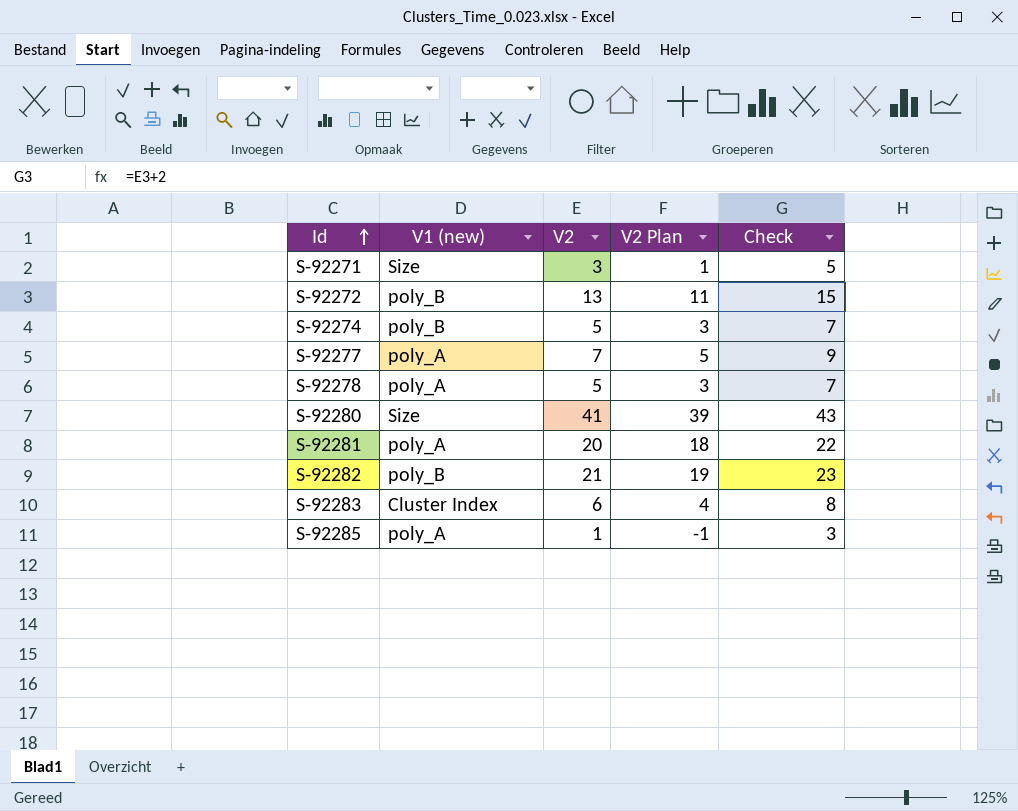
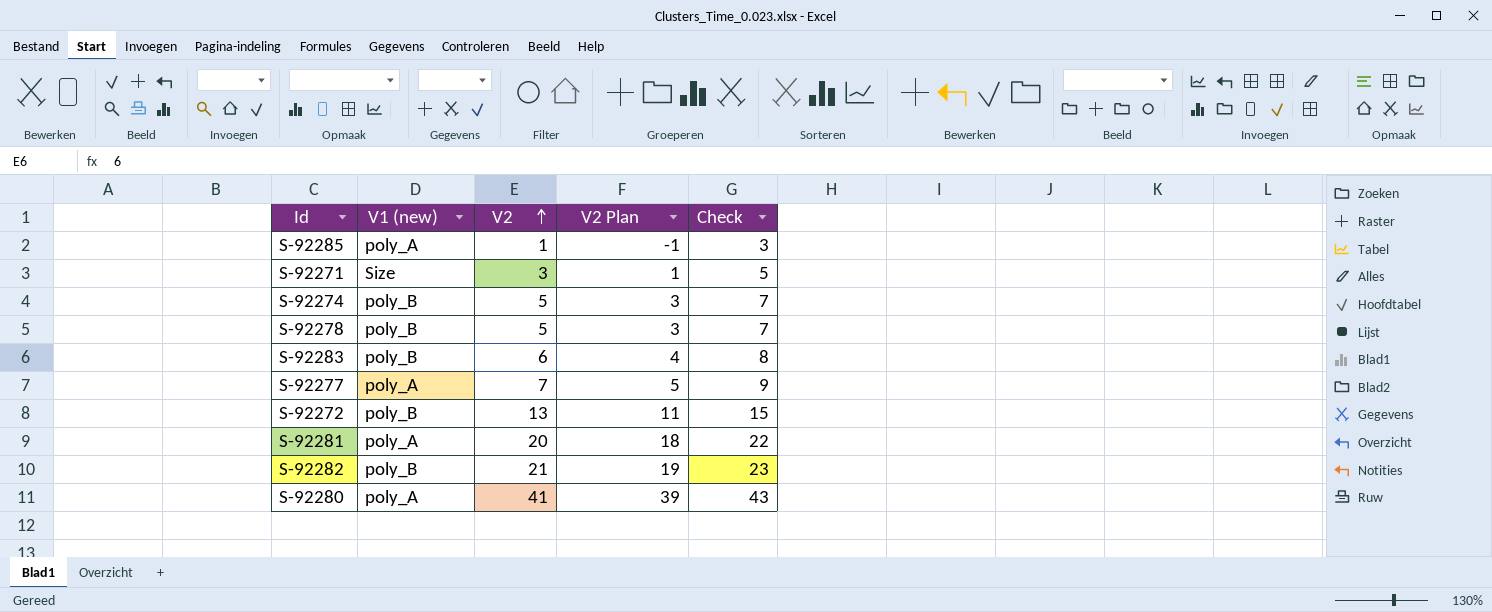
row order: Id ascending -> V2 ascending
S-92278 | V1 (new): poly_A -> poly_B
S-92283 | V1 (new): Cluster Index -> poly_B
S-92280 | V1 (new): Size -> poly_A

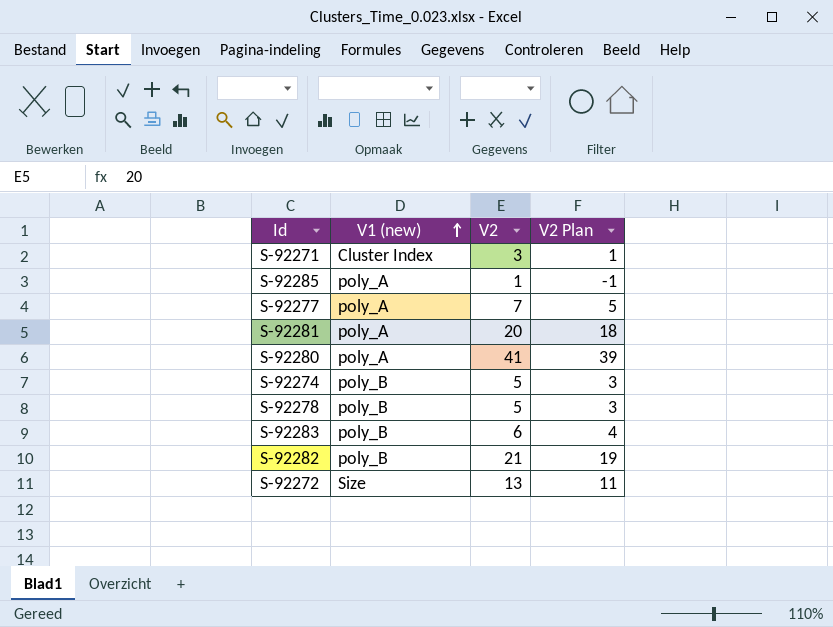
row order: V2 ascending -> V1 (new) ascending
column Check | formula: [V2] + 2 -> none
S-92271 | V1 (new): Size -> Cluster Index
S-92272 | V1 (new): poly_B -> Size

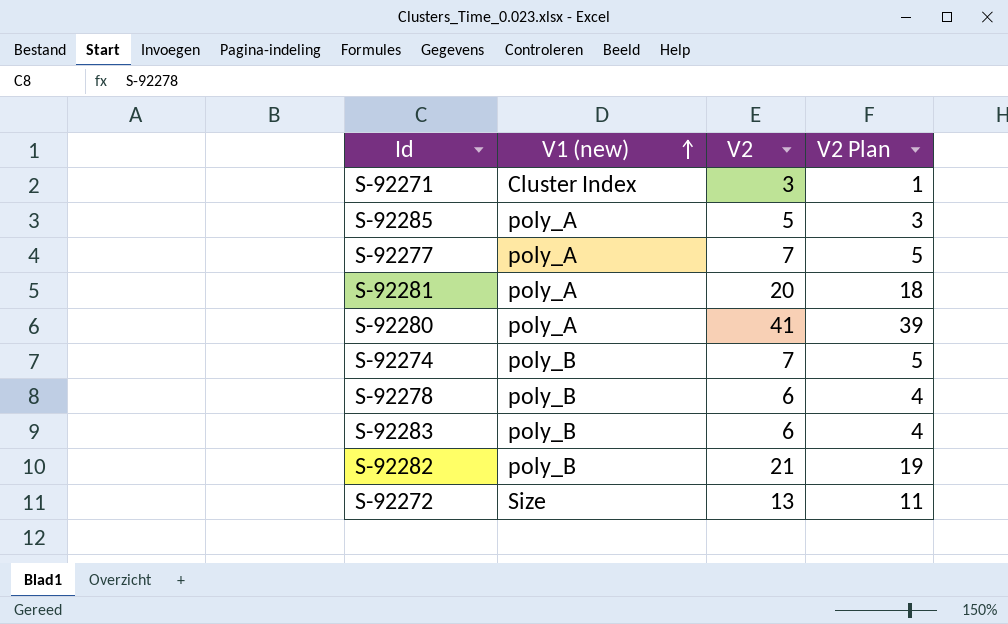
S-92285 | V2: 1 -> 5
S-92285 | V2 Plan: -1 -> 3
S-92274 | V2: 5 -> 7
S-92274 | V2 Plan: 3 -> 5
S-92278 | V2: 5 -> 6
S-92278 | V2 Plan: 3 -> 4

